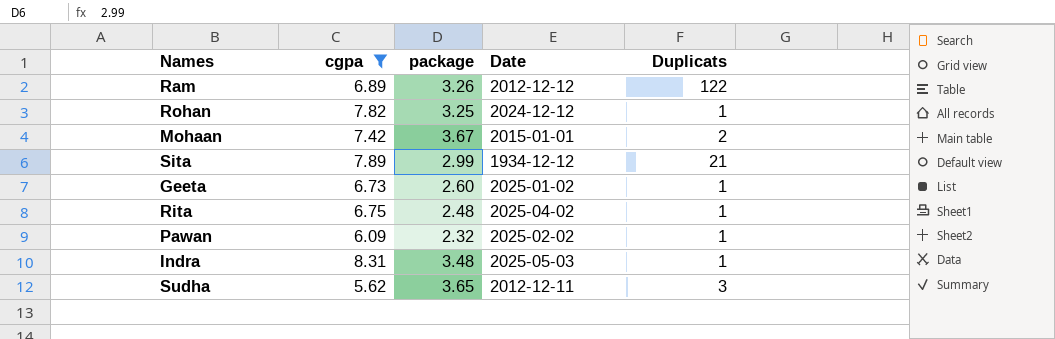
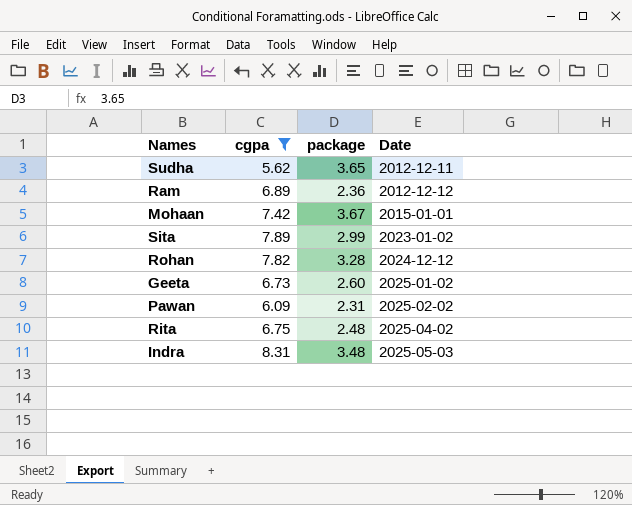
row order: none -> Date ascending
column Duplicats | position: 5 -> none
Ram | package: 3.26 -> 2.36
Sita | Date: 1934-12-12 -> 2023-01-02
Rohan | package: 3.25 -> 3.28
Pawan | package: 2.32 -> 2.31

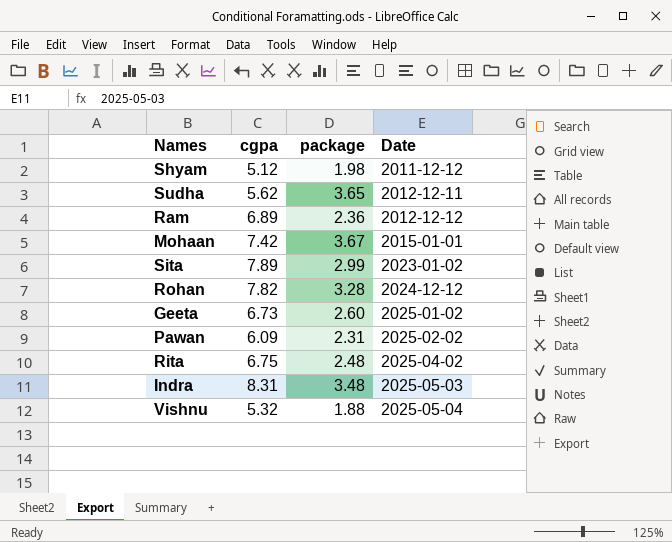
filter: cgpa >= 5.62 -> none

